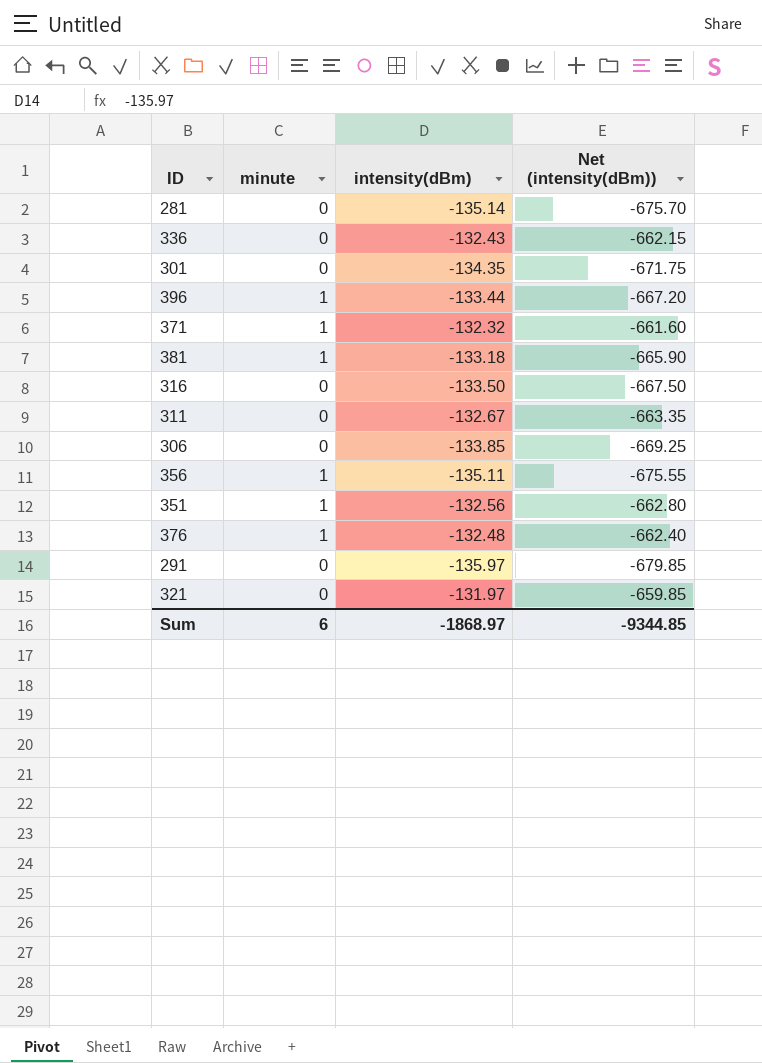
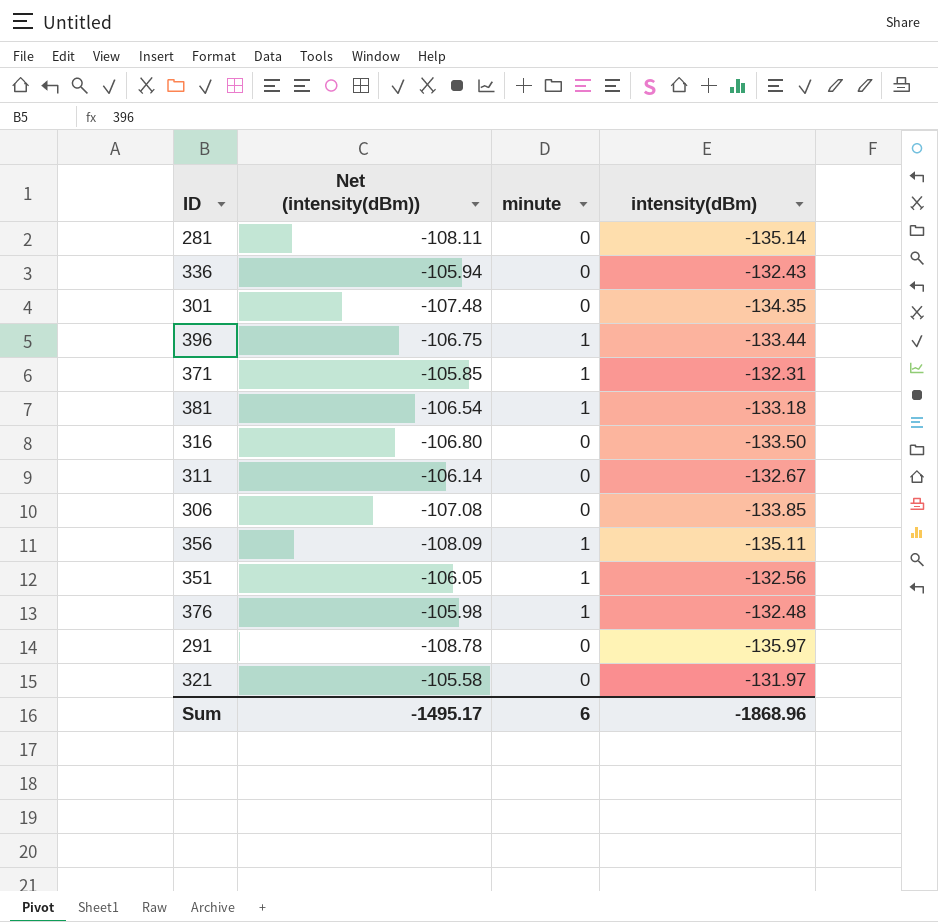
column Net (intensity(dBm)) | formula: [intensity(dBm)] * 5 -> [intensity(dBm)] * 0.8
column Net (intensity(dBm)) | position: 4 -> 2
371 | intensity(dBm): -132.32 -> -132.31
Sum | Net (intensity(dBm)): -9344.85 -> -1495.17
Sum | intensity(dBm): -1868.97 -> -1868.96

